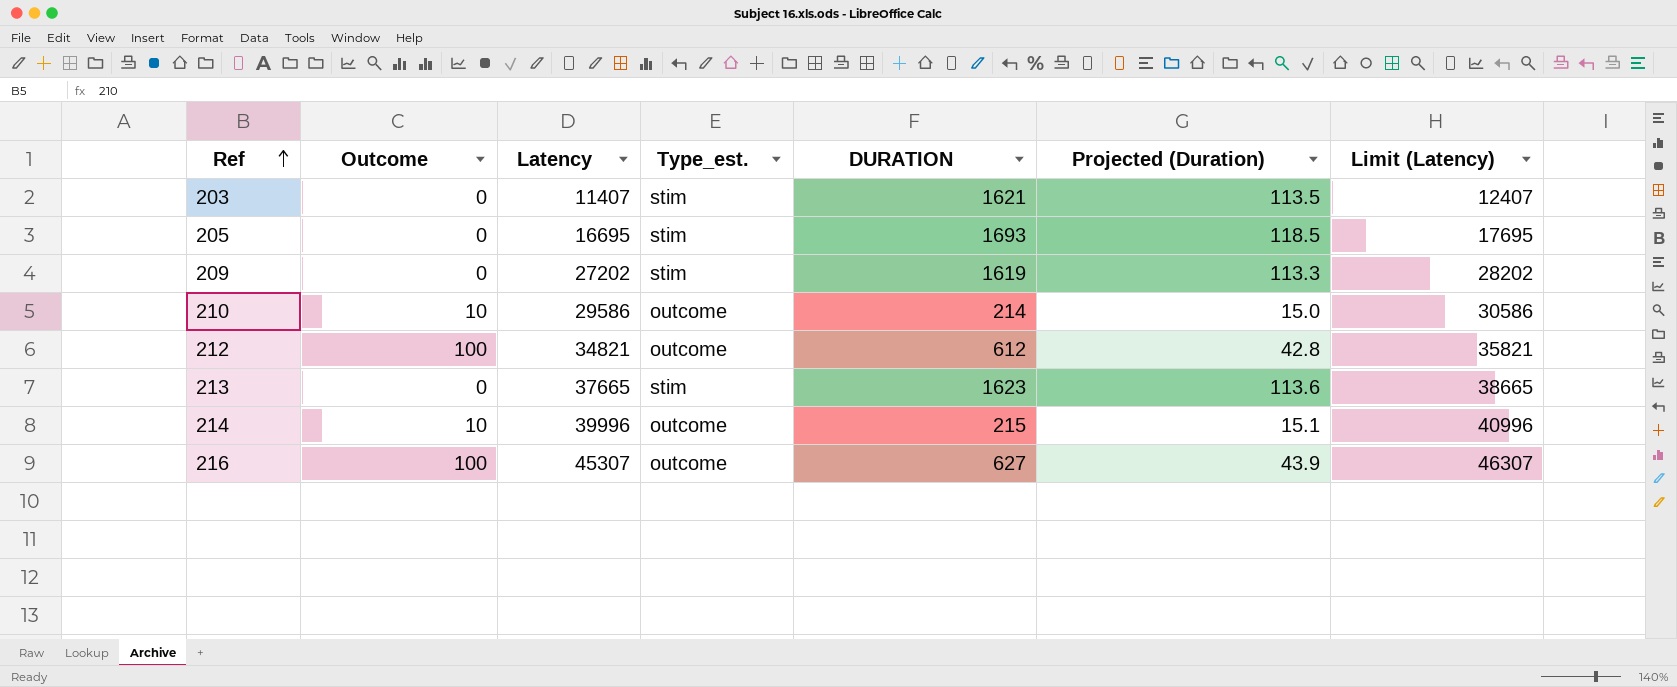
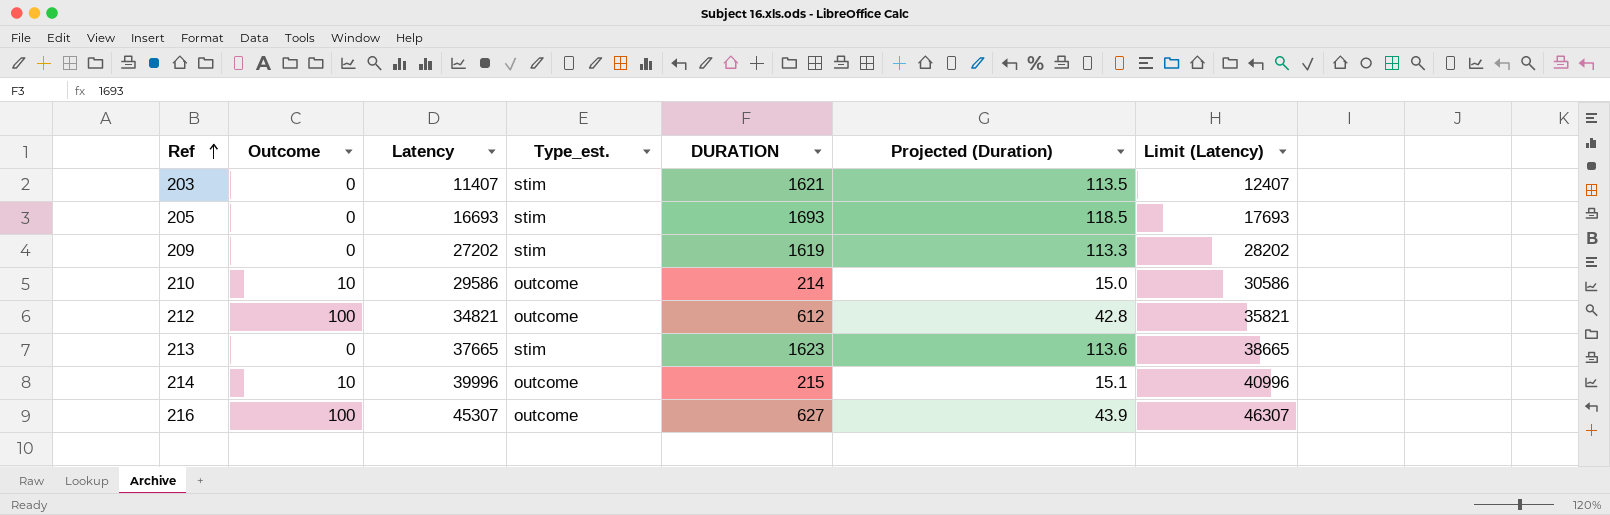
205 | Latency: 16695 -> 16693
205 | Limit (Latency): 17695 -> 17693

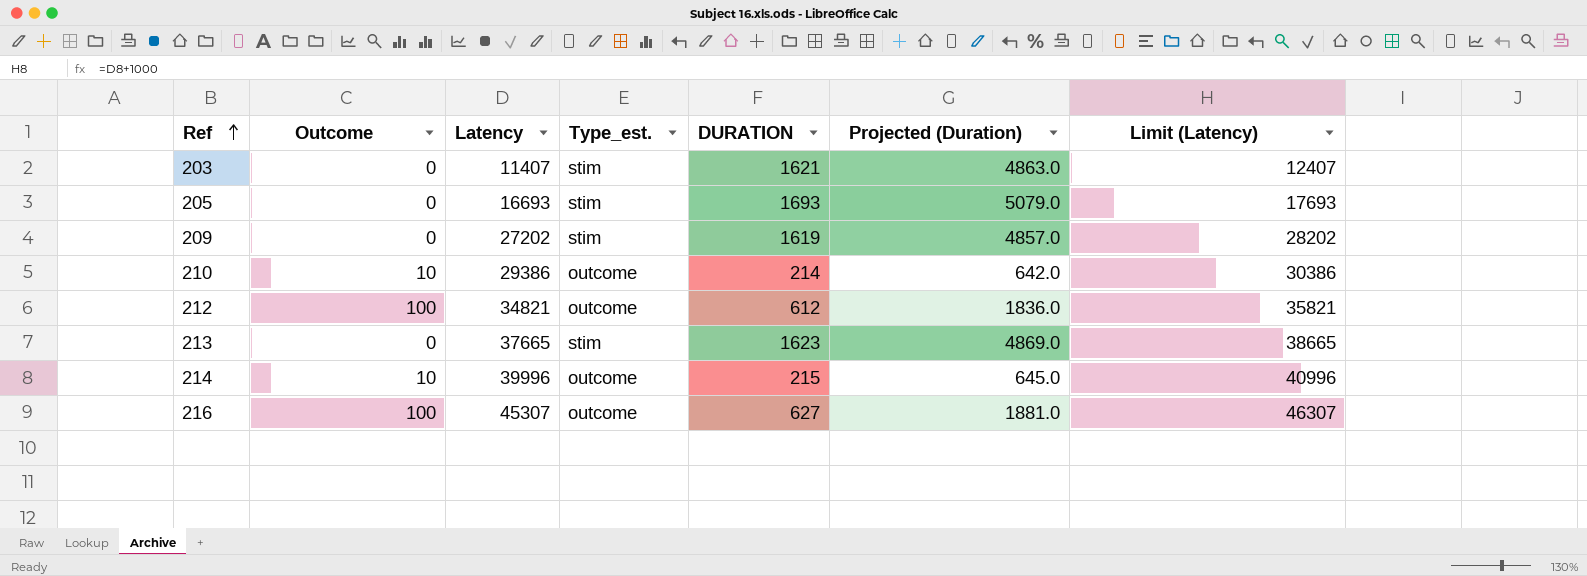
column Projected (Duration) | formula: [DURATION] * 0.07 -> [DURATION] * 3
210 | Latency: 29586 -> 29386
210 | Limit (Latency): 30586 -> 30386

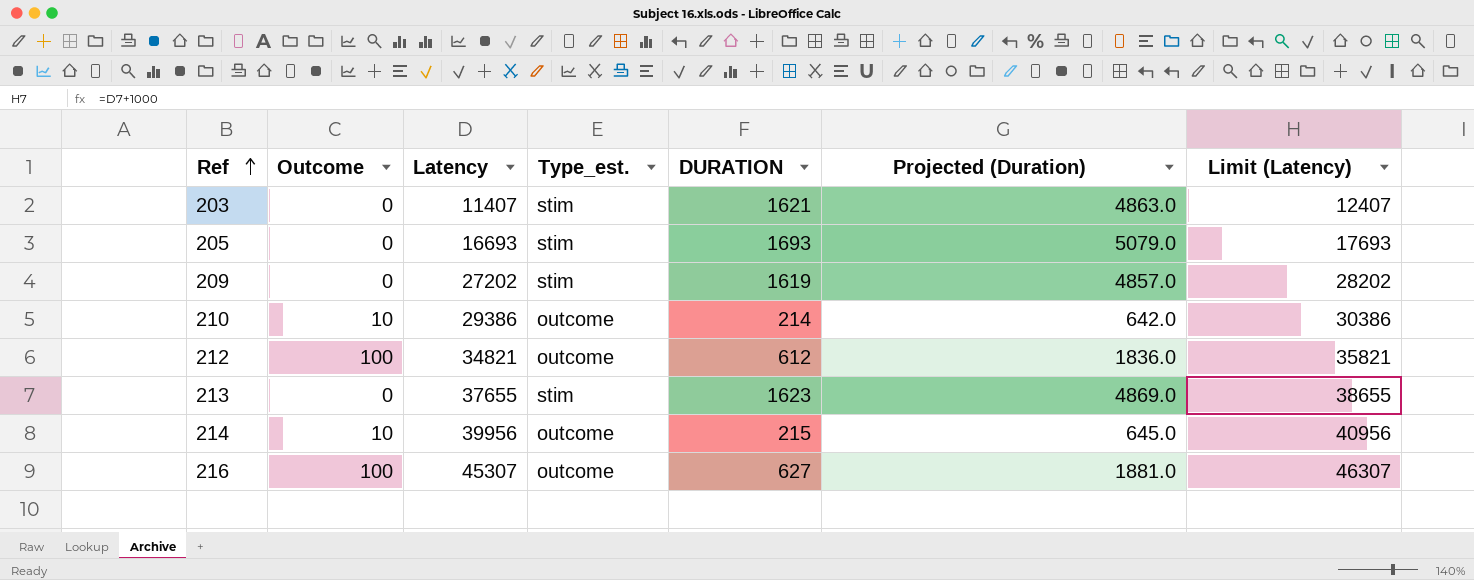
213 | Latency: 37665 -> 37655
213 | Limit (Latency): 38665 -> 38655
214 | Latency: 39996 -> 39956
214 | Limit (Latency): 40996 -> 40956

